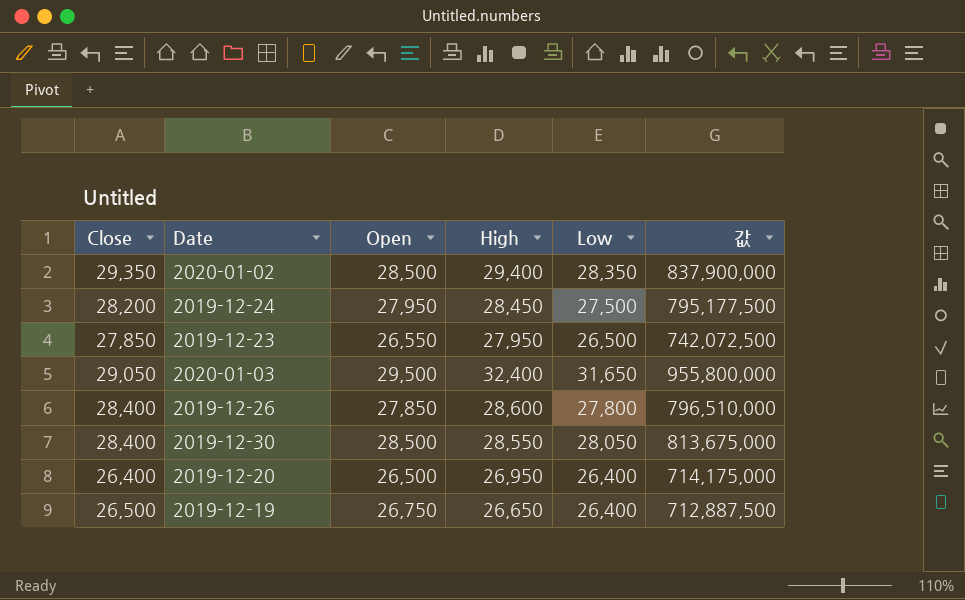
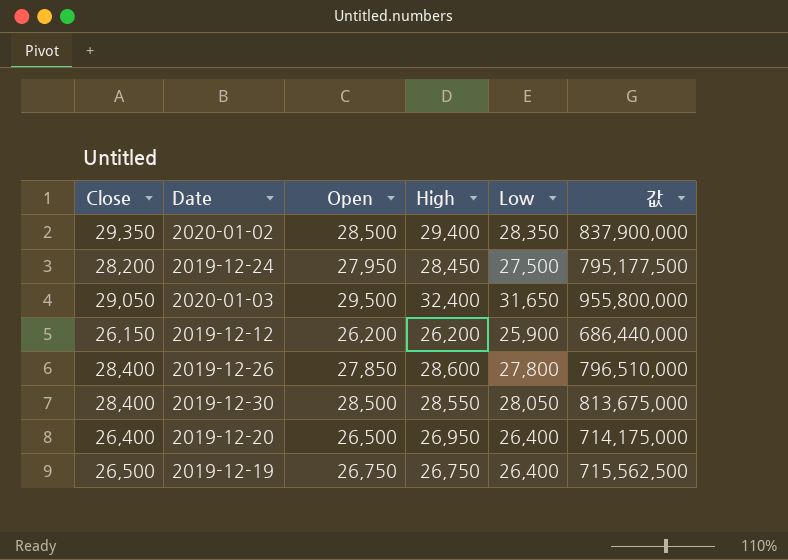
row 2019-12-23: 27,850 | 26,550 | 27,950 | 26,500 | 742,072,500 -> none
row 2019-12-12: none -> 26,150 | 26,200 | 26,200 | 25,900 | 686,440,000
2019-12-19 | High: 26,650 -> 26,750
2019-12-19 | 값: 712,887,500 -> 715,562,500

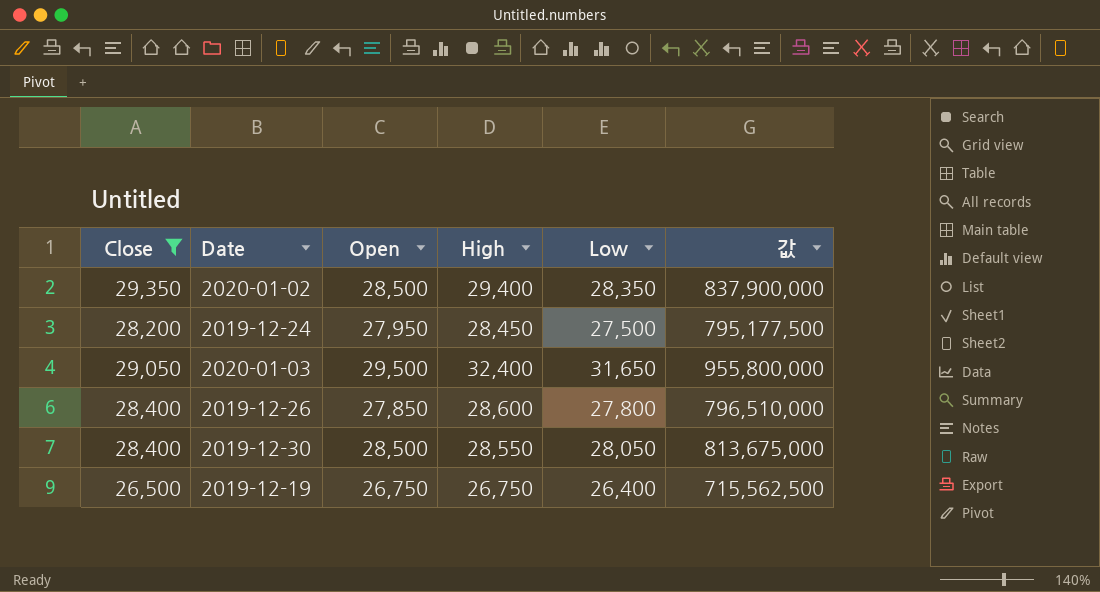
filter: none -> Close >= 26,500

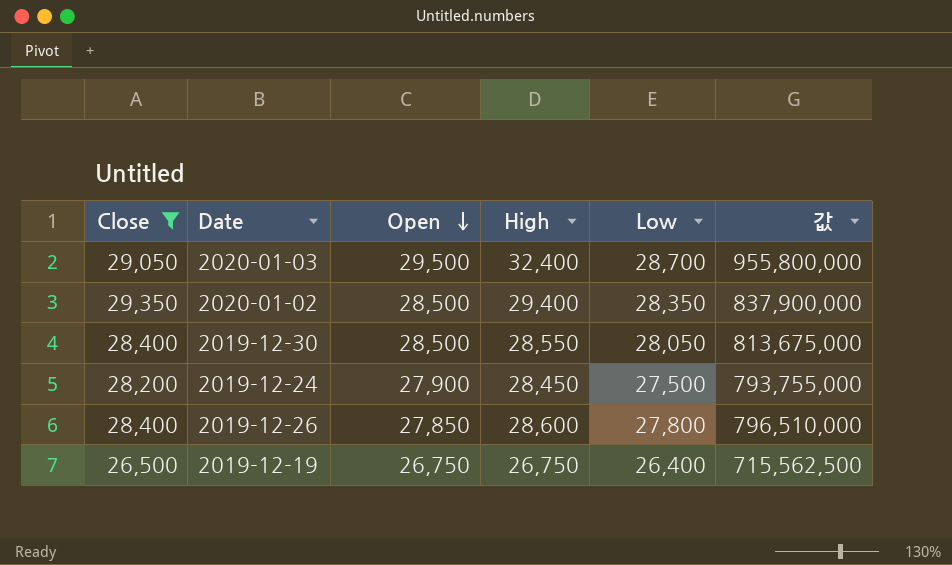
row order: none -> Open descending
2020-01-03 | Low: 31,650 -> 28,700
2019-12-24 | Open: 27,950 -> 27,900
2019-12-24 | 값: 795,177,500 -> 793,755,000

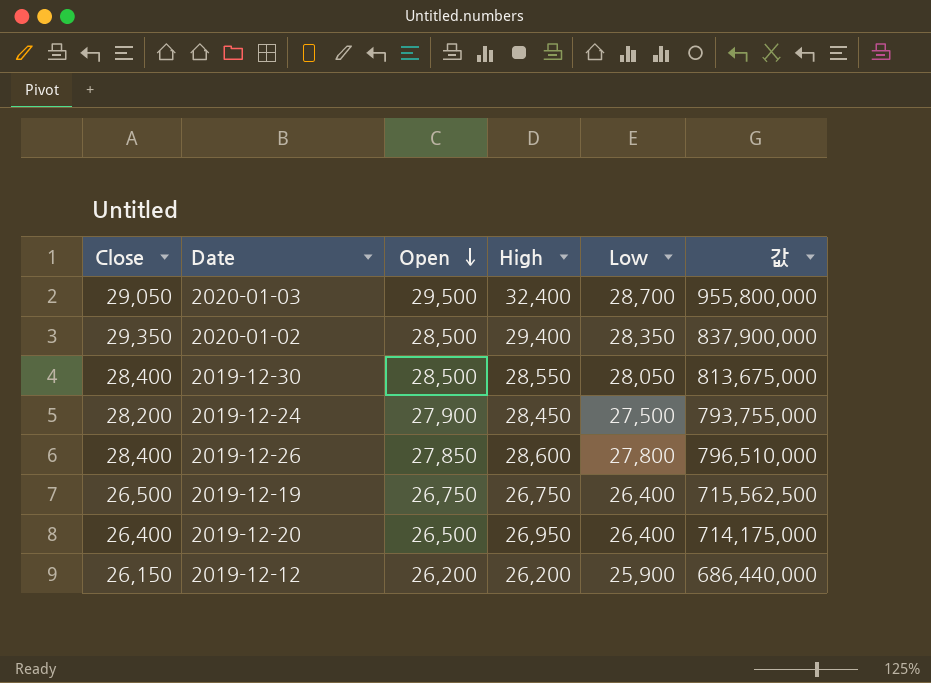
filter: Close >= 26,500 -> none

